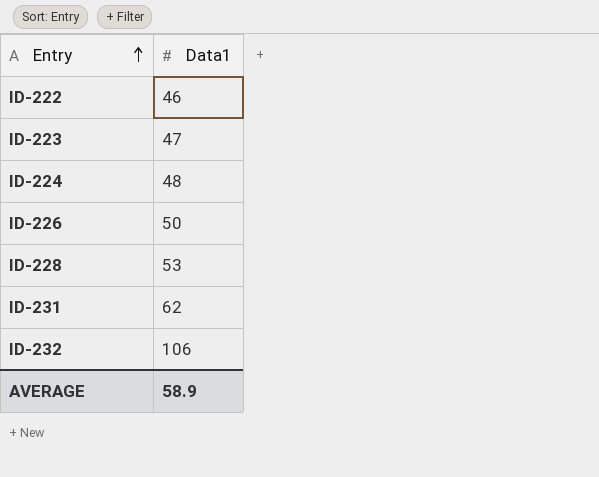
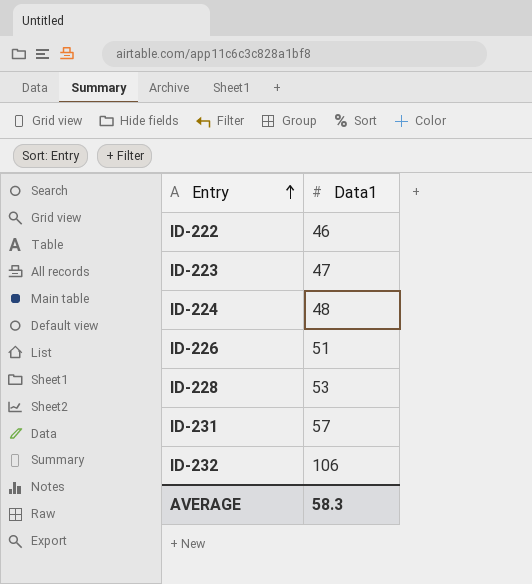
ID-226 | Data1: 50 -> 51
ID-231 | Data1: 62 -> 57
AVERAGE | Data1: 58.9 -> 58.3

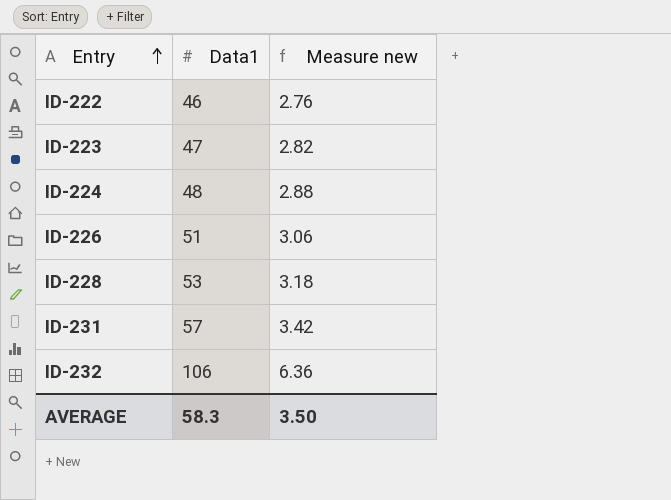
column Measure new | formula: none -> [Data1] * 0.06

